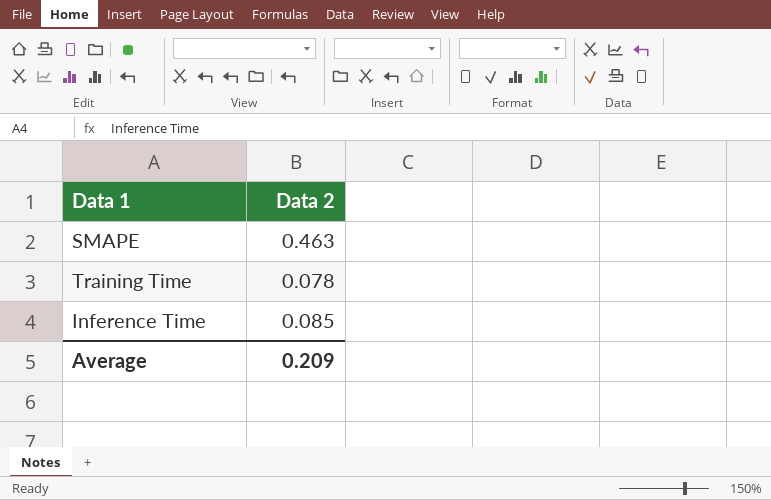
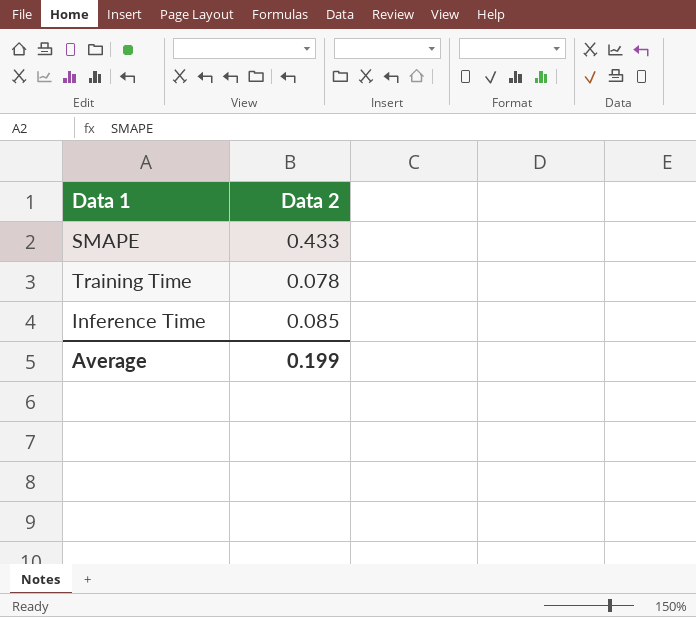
SMAPE | Data 2: 0.463 -> 0.433
Average | Data 2: 0.209 -> 0.199

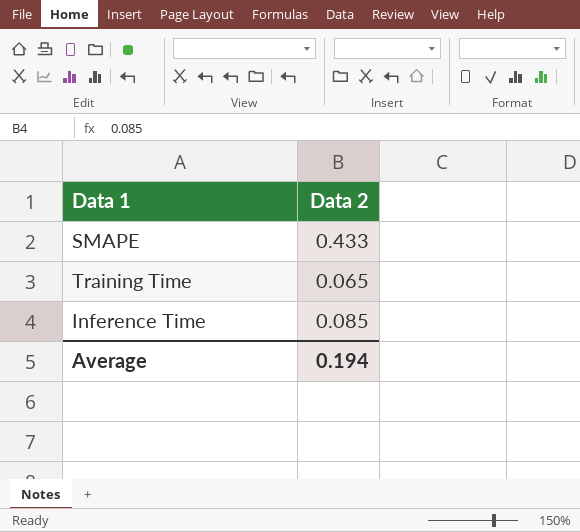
Training Time | Data 2: 0.078 -> 0.065
Average | Data 2: 0.199 -> 0.194

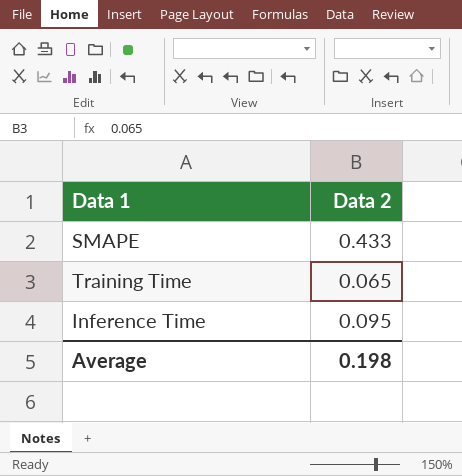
Inference Time | Data 2: 0.085 -> 0.095
Average | Data 2: 0.194 -> 0.198

